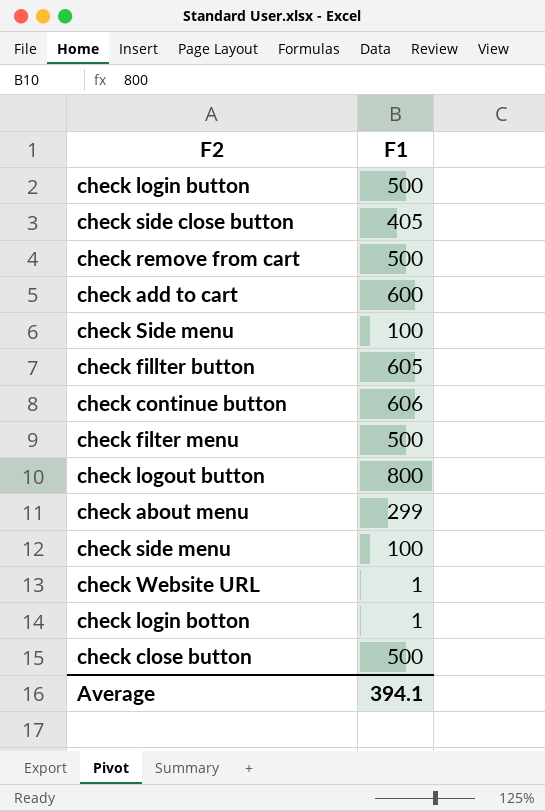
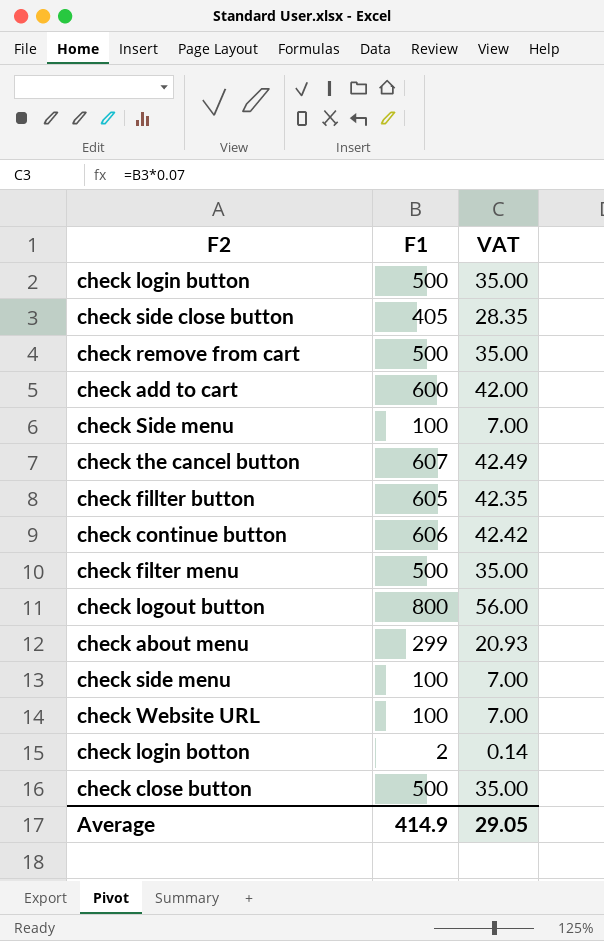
column VAT | formula: none -> [F1] * 0.07
row check the cancel button: none -> 607 | 42.49
check Website URL | F1: 1 -> 100
check login botton | F1: 1 -> 2
Average | F1: 394.1 -> 414.9

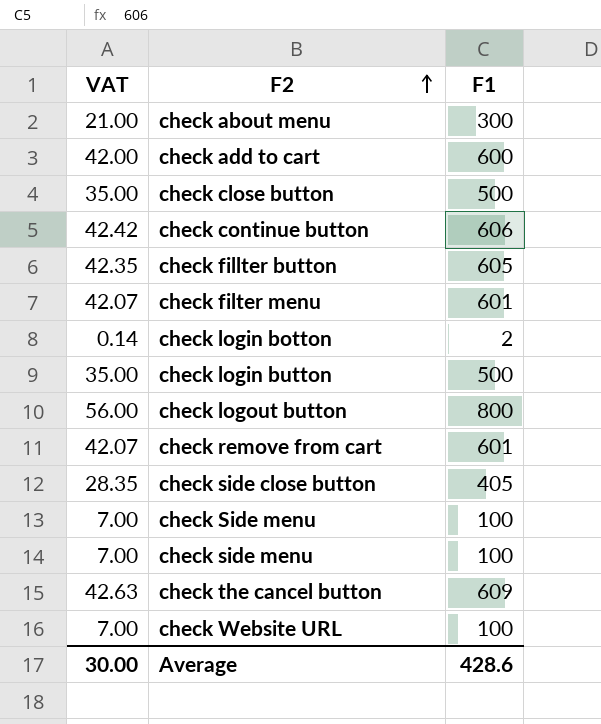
row order: none -> F2 ascending
column VAT | position: 3 -> 1
check about menu | VAT: 20.93 -> 21.00
check about menu | F1: 299 -> 300
check filter menu | VAT: 35.00 -> 42.07
check filter menu | F1: 500 -> 601
check remove from cart | VAT: 35.00 -> 42.07
check remove from cart | F1: 500 -> 601
check the cancel button | VAT: 42.49 -> 42.63
check the cancel button | F1: 607 -> 609
Average | VAT: 29.05 -> 30.00
Average | F1: 414.9 -> 428.6

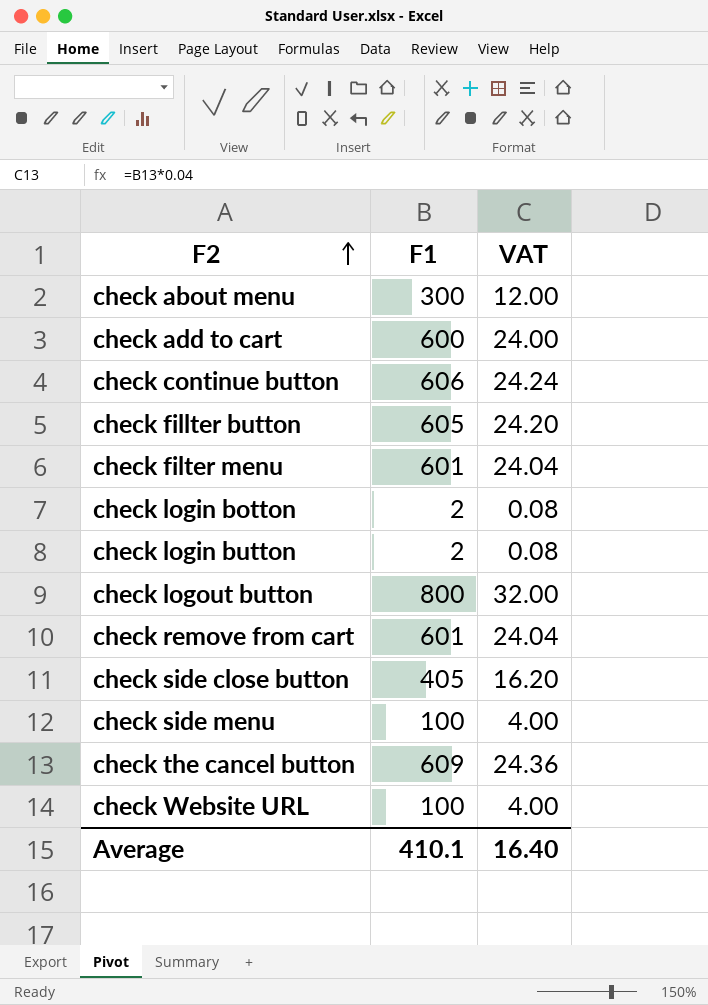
column VAT | formula: [F1] * 0.07 -> [F1] * 0.04
column VAT | position: 1 -> 3
row check close button: 35.00 | 500 -> none
row check Side menu: 7.00 | 100 -> none
check login button | F1: 500 -> 2
Average | F1: 428.6 -> 410.1
Average | VAT: 30.00 -> 16.40

